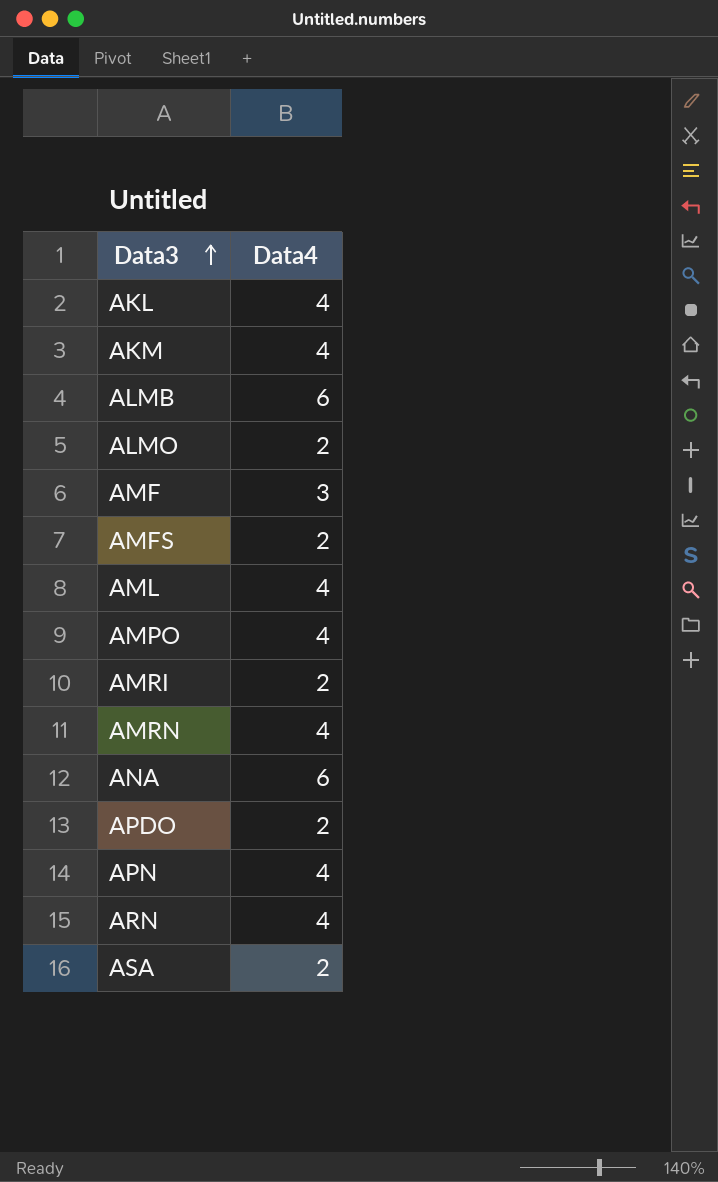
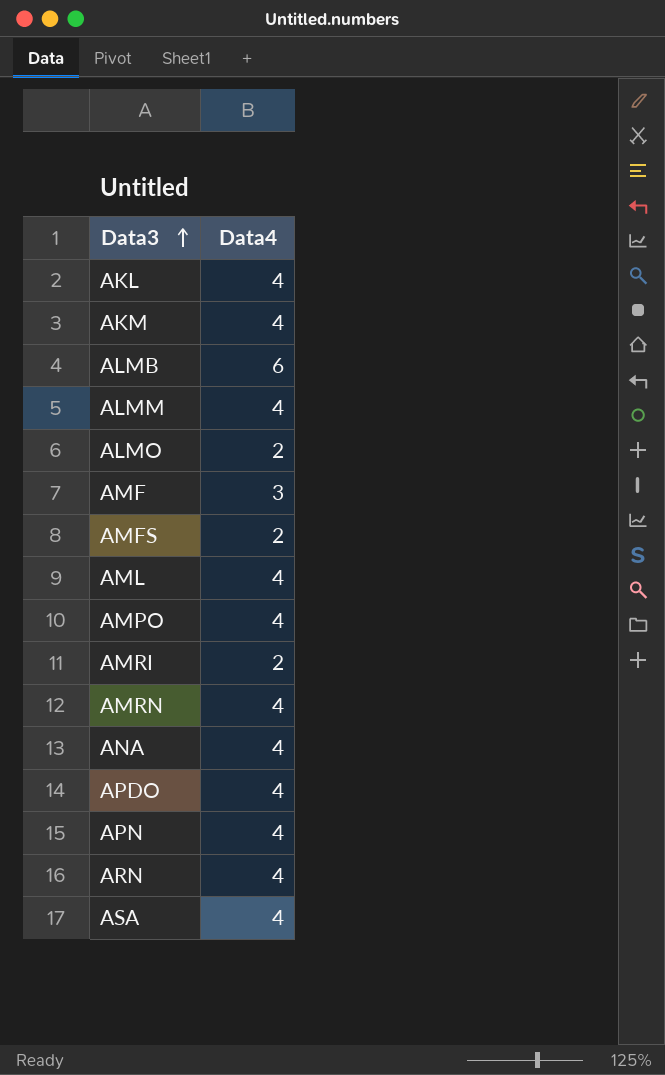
row ALMM: none -> 4
ANA | Data4: 6 -> 4
APDO | Data4: 2 -> 4
ASA | Data4: 2 -> 4

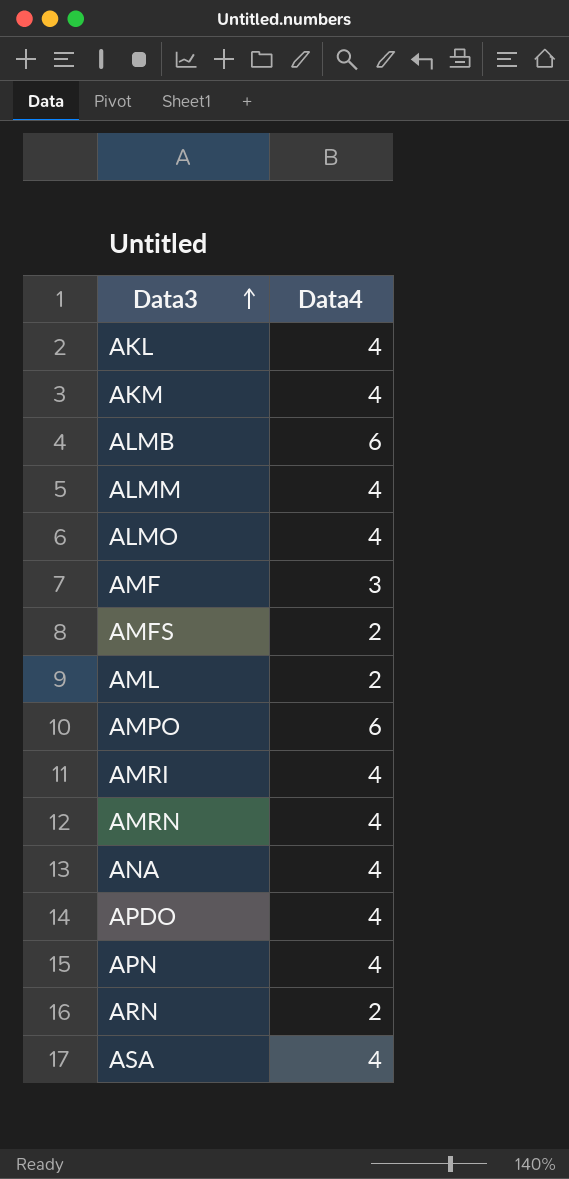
ALMO | Data4: 2 -> 4
AML | Data4: 4 -> 2
AMPO | Data4: 4 -> 6
AMRI | Data4: 2 -> 4
ARN | Data4: 4 -> 2

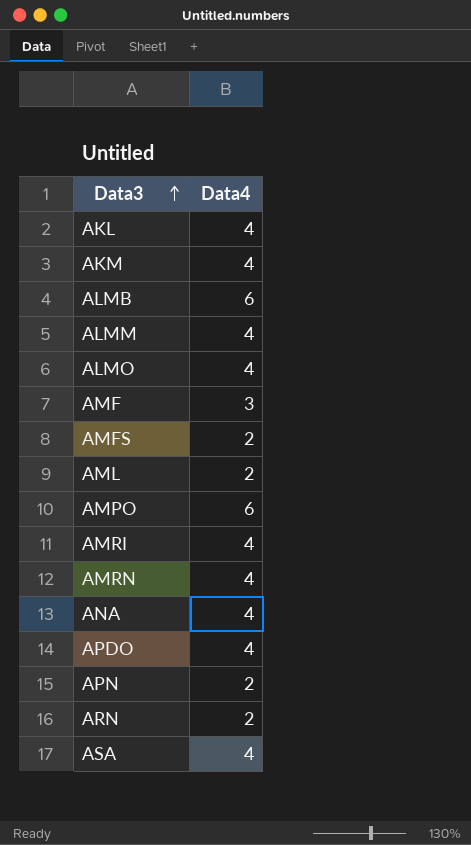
APN | Data4: 4 -> 2

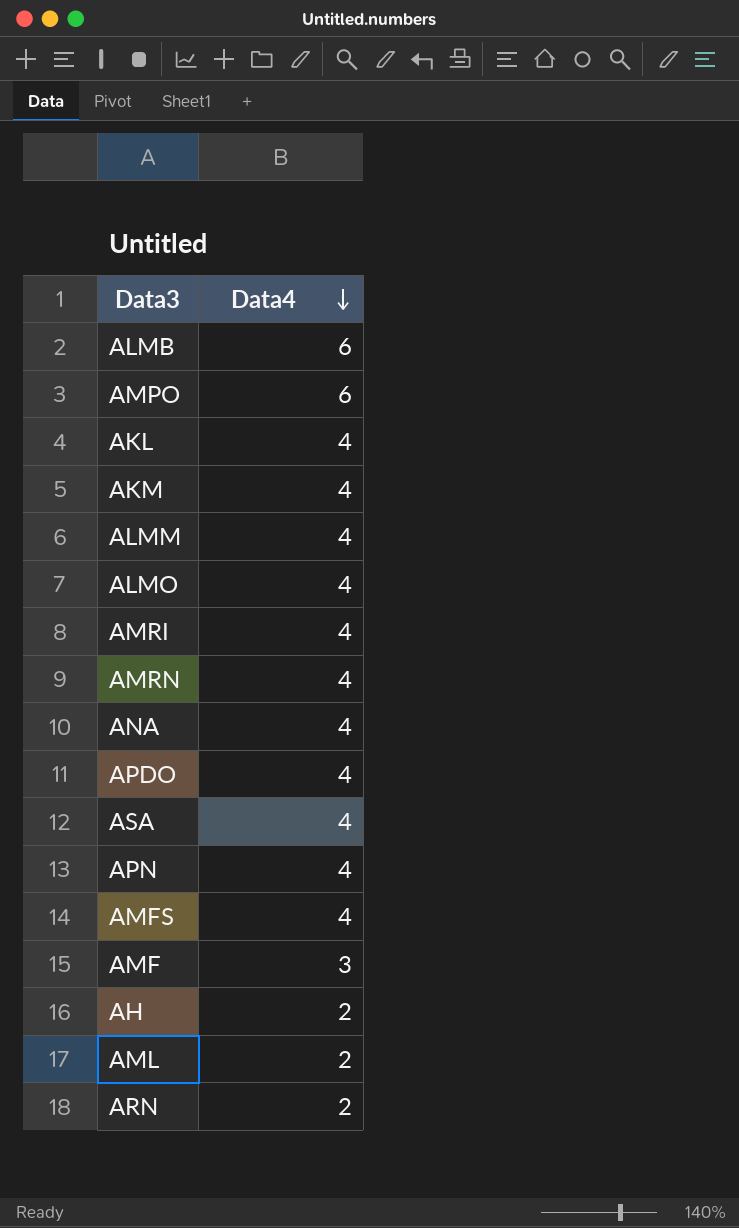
row order: Data3 ascending -> Data4 descending
APN | Data4: 2 -> 4
AMFS | Data4: 2 -> 4
row AH: none -> 2

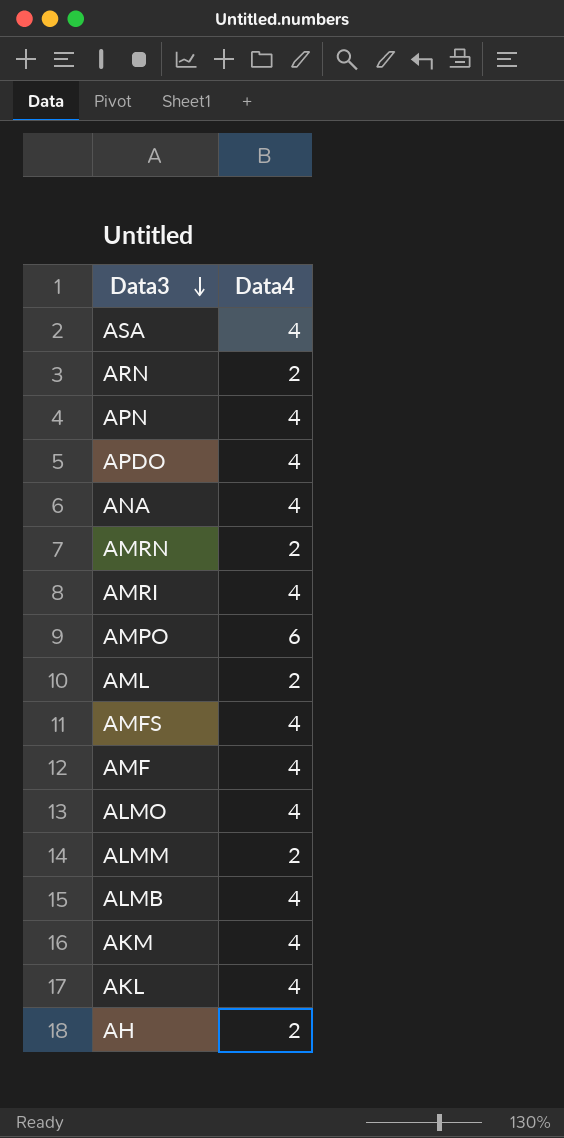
row order: Data4 descending -> Data3 descending
AMRN | Data4: 4 -> 2
AMF | Data4: 3 -> 4
ALMM | Data4: 4 -> 2
ALMB | Data4: 6 -> 4

